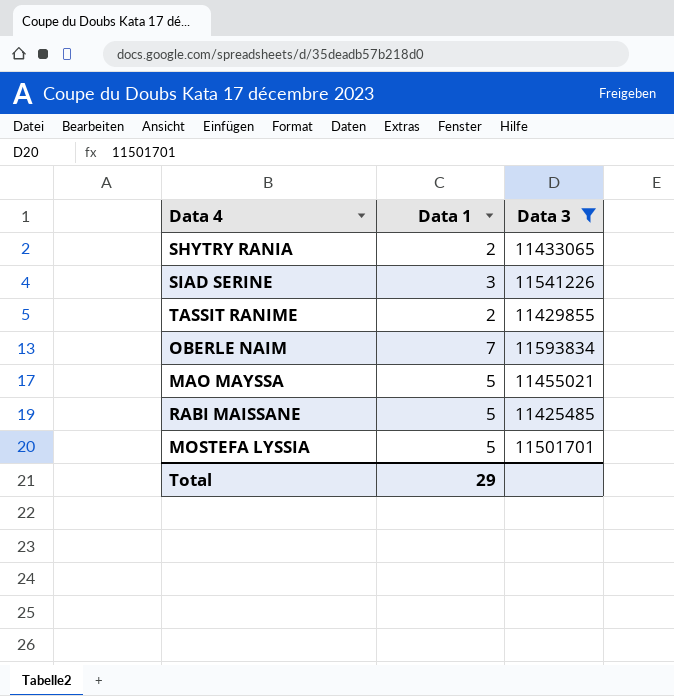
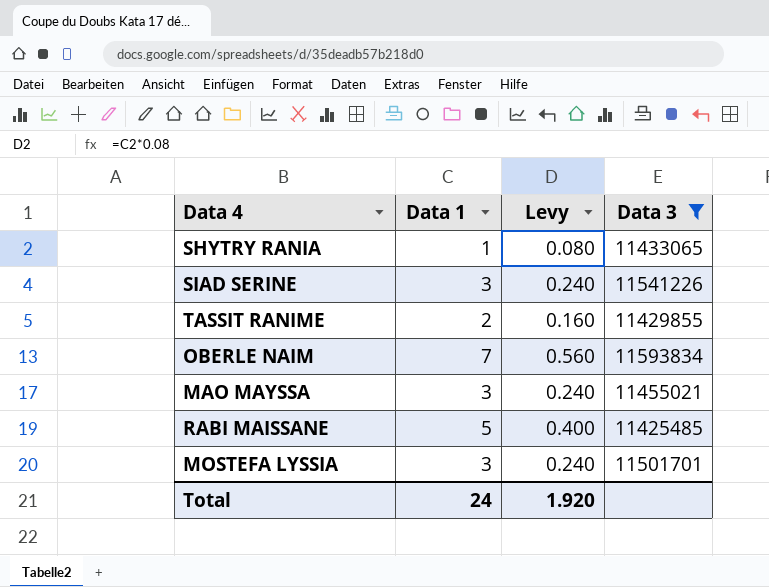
column Levy | formula: none -> [Data 1] * 0.08
SHYTRY RANIA | Data 1: 2 -> 1
MAO MAYSSA | Data 1: 5 -> 3
MOSTEFA LYSSIA | Data 1: 5 -> 3
Total | Data 1: 29 -> 24

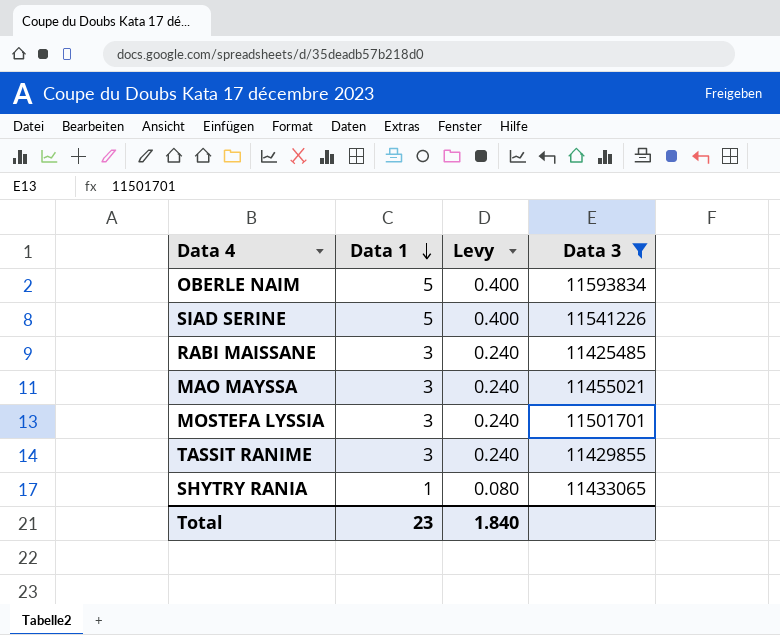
row order: none -> Data 1 descending
OBERLE NAIM | Data 1: 7 -> 5
OBERLE NAIM | Levy: 0.560 -> 0.400
SIAD SERINE | Data 1: 3 -> 5
SIAD SERINE | Levy: 0.240 -> 0.400
RABI MAISSANE | Data 1: 5 -> 3
RABI MAISSANE | Levy: 0.400 -> 0.240
TASSIT RANIME | Data 1: 2 -> 3
TASSIT RANIME | Levy: 0.160 -> 0.240
Total | Data 1: 24 -> 23
Total | Levy: 1.920 -> 1.840

